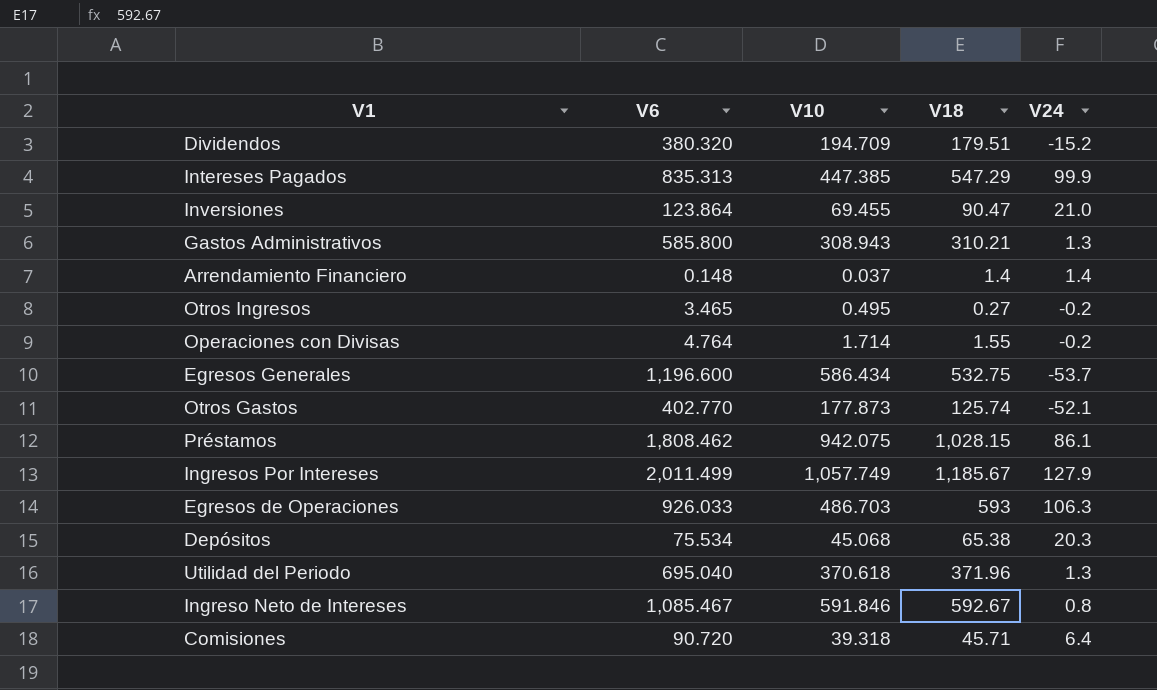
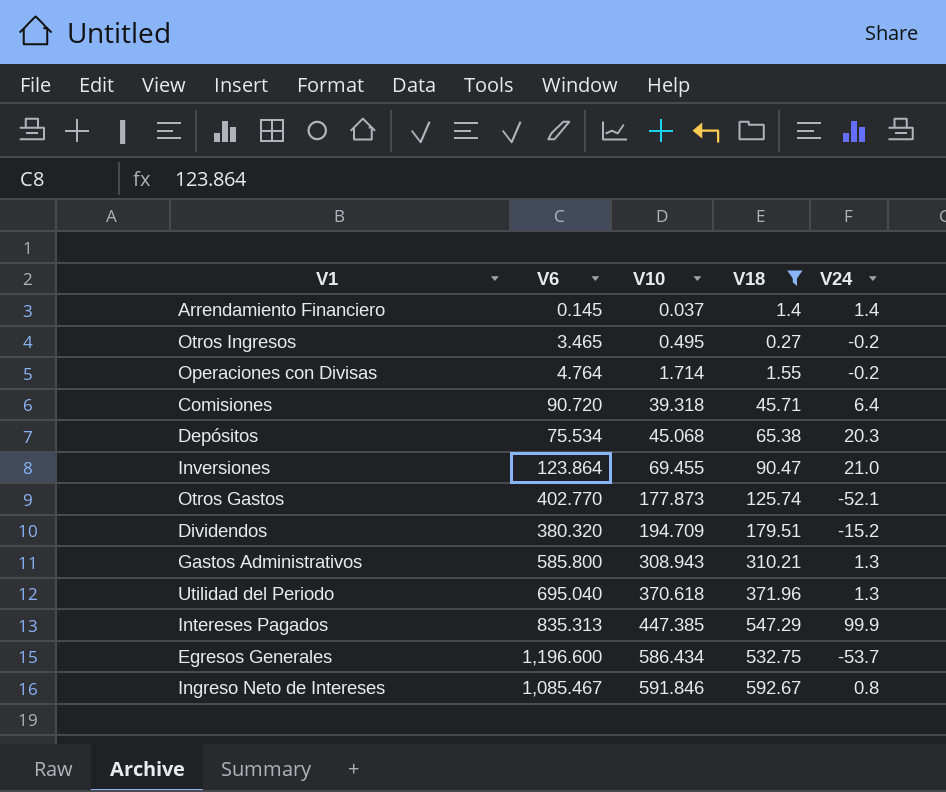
filter: none -> V18 <= 592.67
row order: none -> V10 ascending
Arrendamiento Financiero | V6: 0.148 -> 0.145

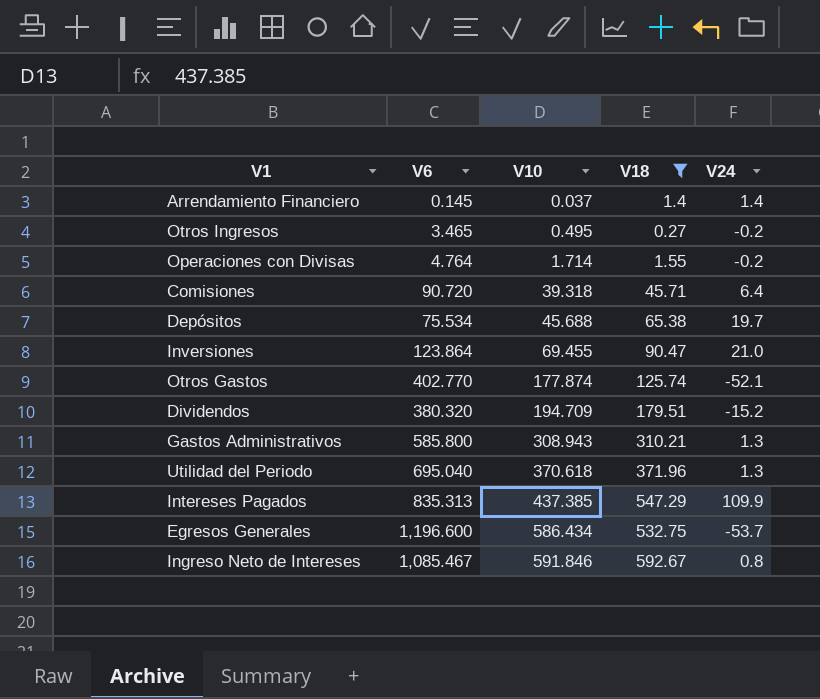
Depósitos | V10: 45.068 -> 45.688
Depósitos | V24: 20.3 -> 19.7
Otros Gastos | V10: 177.873 -> 177.874
Intereses Pagados | V10: 447.385 -> 437.385
Intereses Pagados | V24: 99.9 -> 109.9

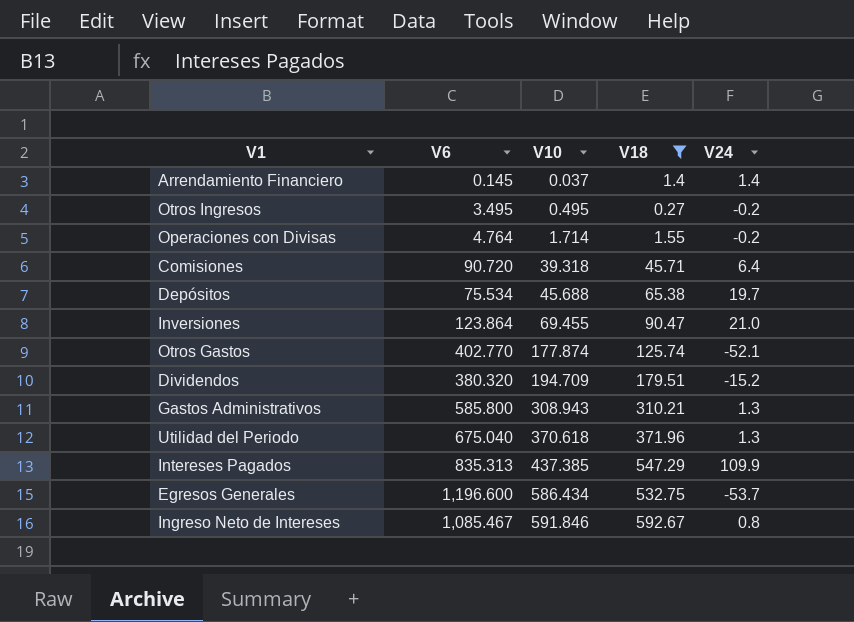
Otros Ingresos | V6: 3.465 -> 3.495
Utilidad del Periodo | V6: 695.040 -> 675.040

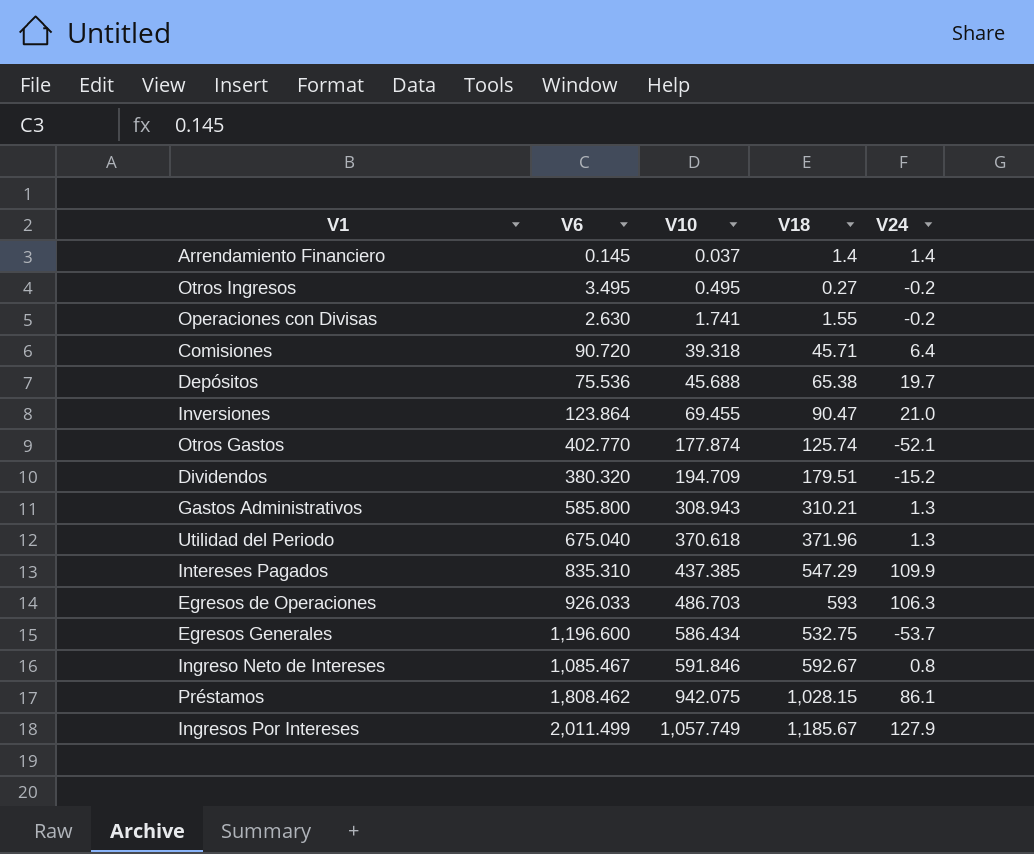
filter: V18 <= 592.67 -> none
Operaciones con Divisas | V6: 4.764 -> 2.630
Operaciones con Divisas | V10: 1.714 -> 1.741
Depósitos | V6: 75.534 -> 75.536
Intereses Pagados | V6: 835.313 -> 835.310

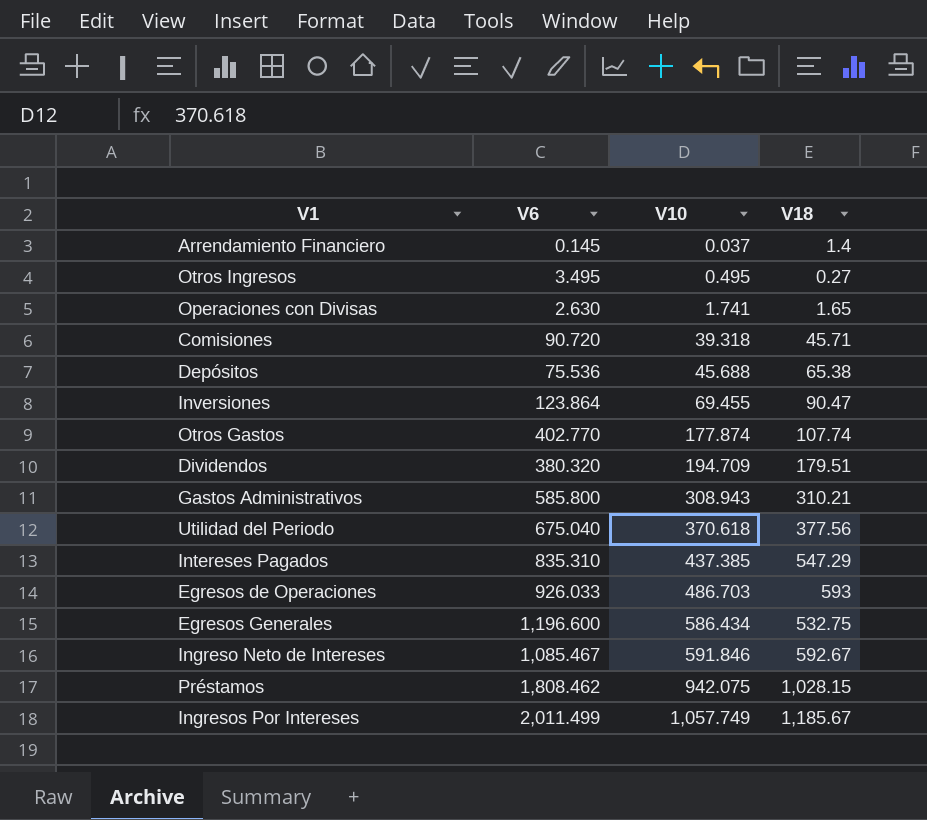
column V24 | formula: [V18] - [V10] -> none
Operaciones con Divisas | V18: 1.55 -> 1.65
Otros Gastos | V18: 125.74 -> 107.74
Utilidad del Periodo | V18: 371.96 -> 377.56

